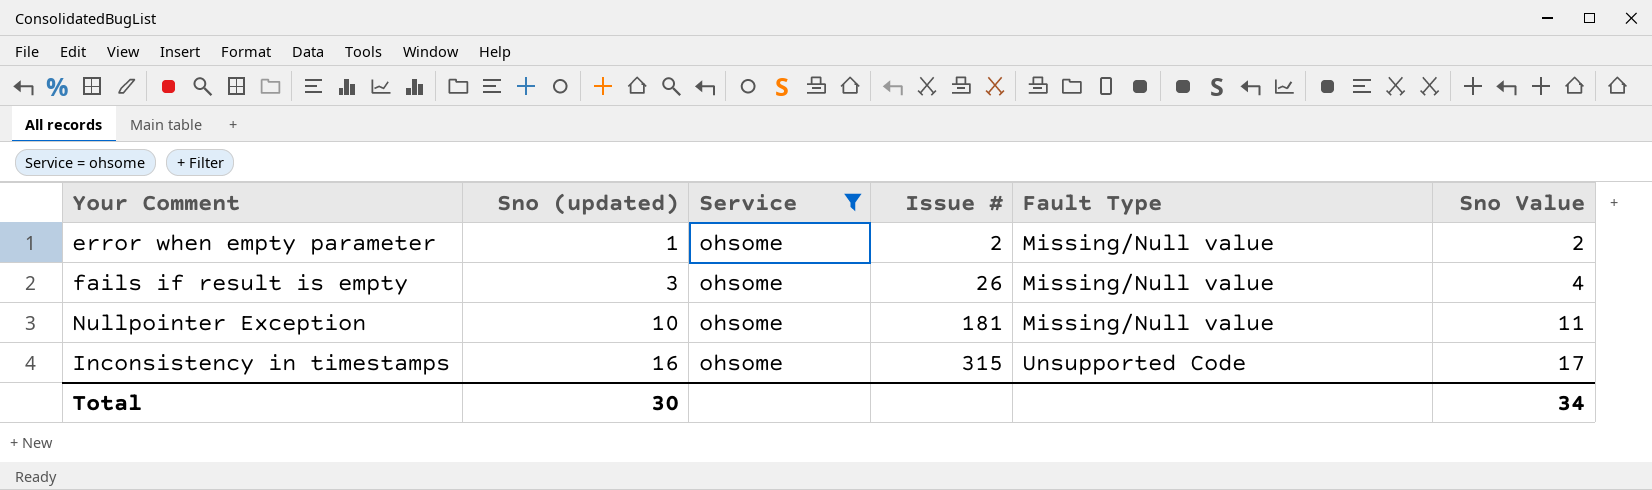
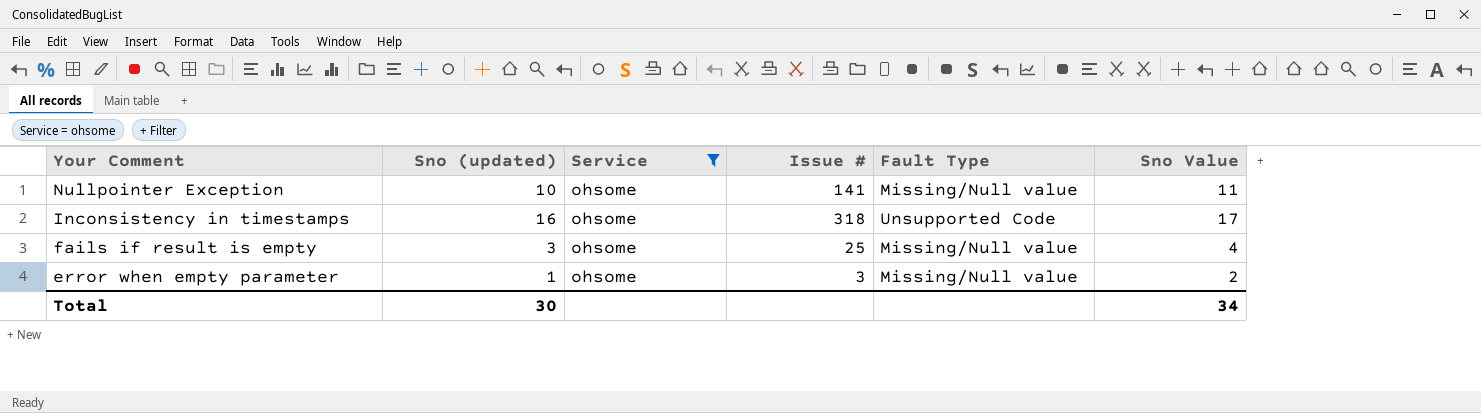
row order: Sno (updated) ascending -> Your Comment descending
Nullpointer Exception | Issue #: 181 -> 141
Inconsistency in timestamps | Issue #: 315 -> 318
fails if result is empty | Issue #: 26 -> 25
error when empty parameter | Issue #: 2 -> 3

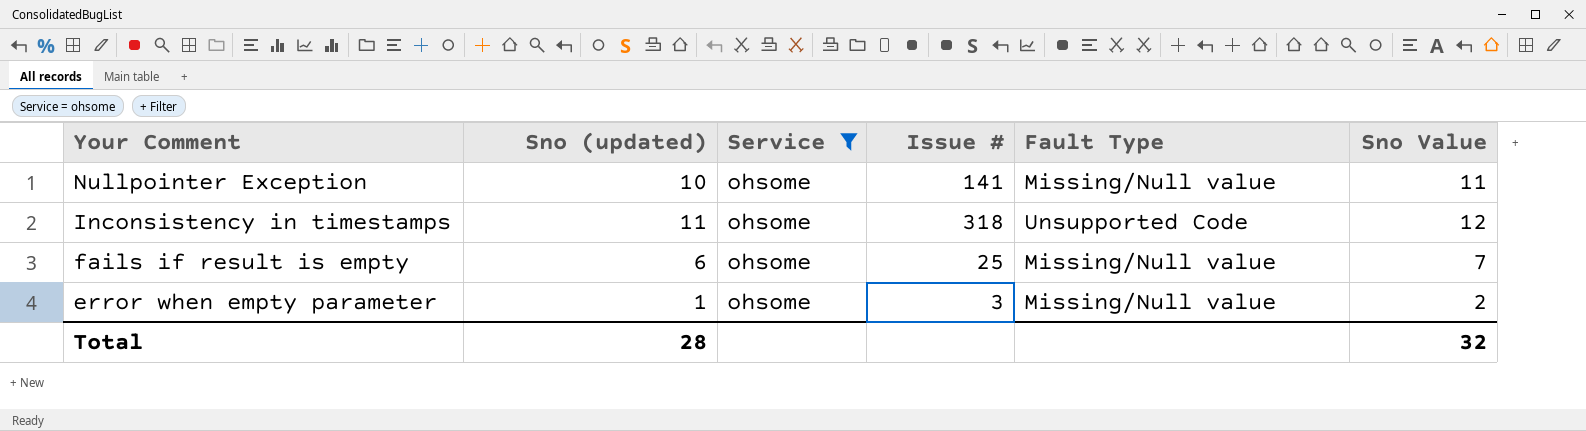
Inconsistency in timestamps | Sno (updated): 16 -> 11
Inconsistency in timestamps | Sno Value: 17 -> 12
fails if result is empty | Sno (updated): 3 -> 6
fails if result is empty | Sno Value: 4 -> 7
Total | Sno (updated): 30 -> 28
Total | Sno Value: 34 -> 32

